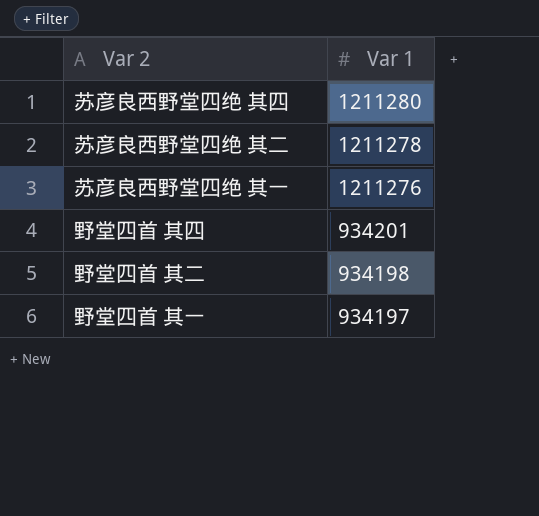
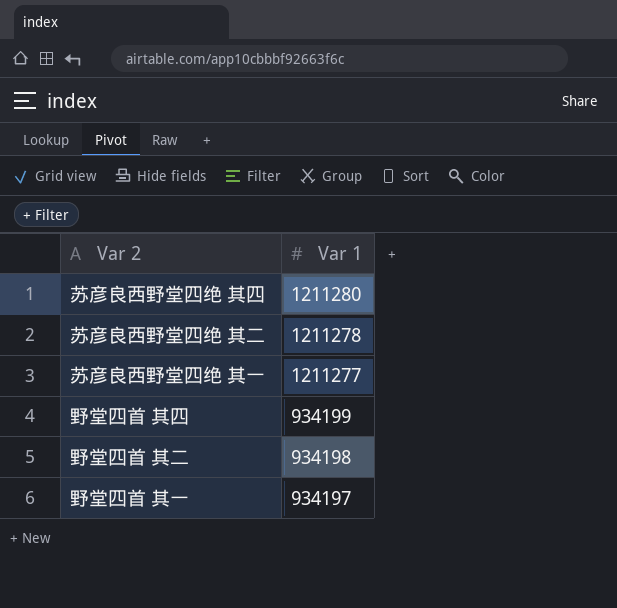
苏彦良西野堂四绝 其一 | Var 1: 1211276 -> 1211277
野堂四首 其四 | Var 1: 934201 -> 934199

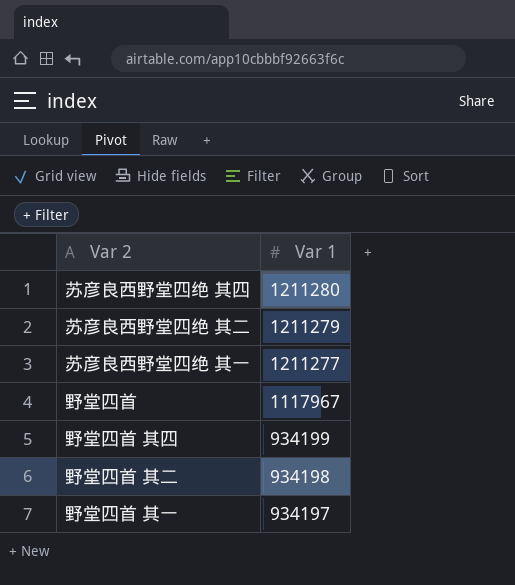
苏彦良西野堂四绝 其二 | Var 1: 1211278 -> 1211279
row 野堂四首: none -> 1117967

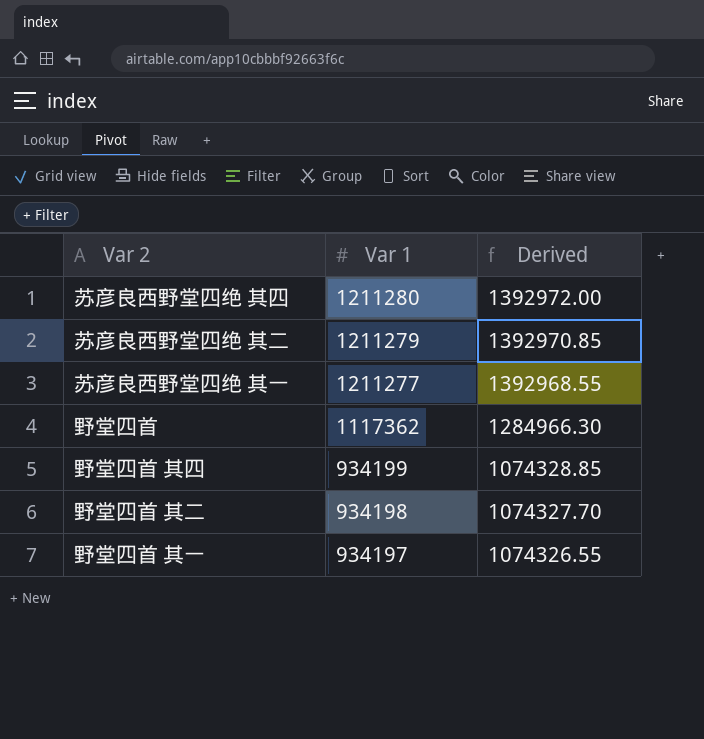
column Derived | formula: none -> [Var 1] * 1.15
野堂四首 | Var 1: 1117967 -> 1117362

